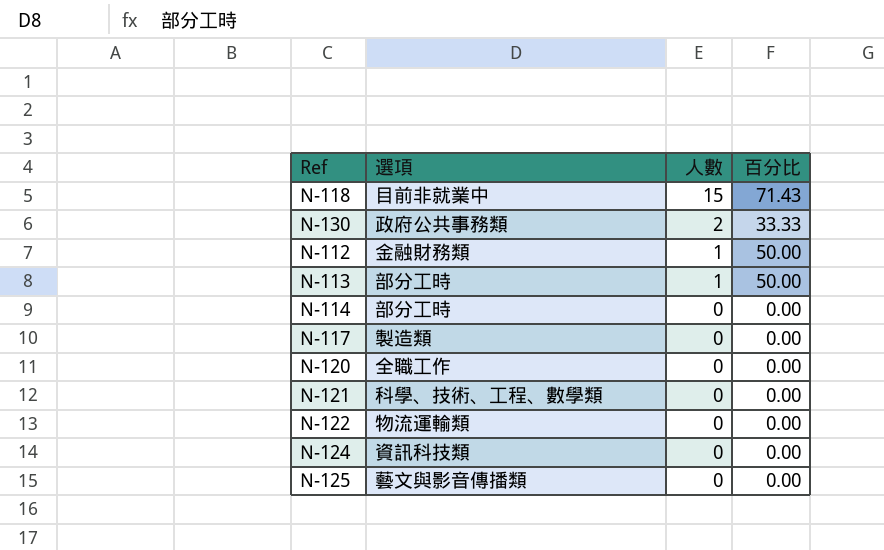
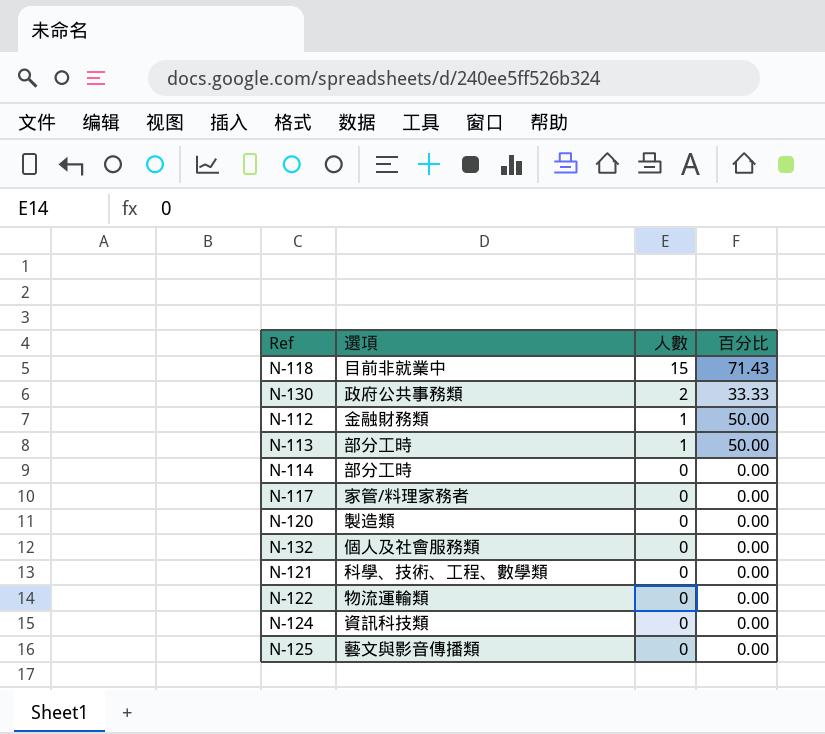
N-117 | 選項: 製造類 -> 家管/料理家務者
N-120 | 選項: 全職工作 -> 製造類
row N-132: none -> 個人及社會服務類 | 0 | 0.00

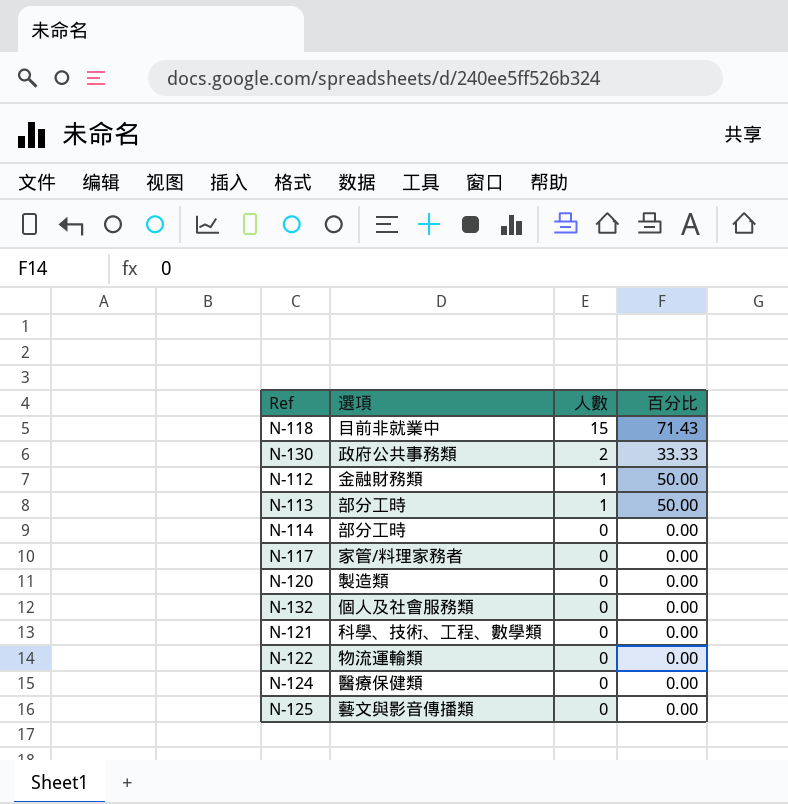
N-124 | 選項: 資訊科技類 -> 醫療保健類

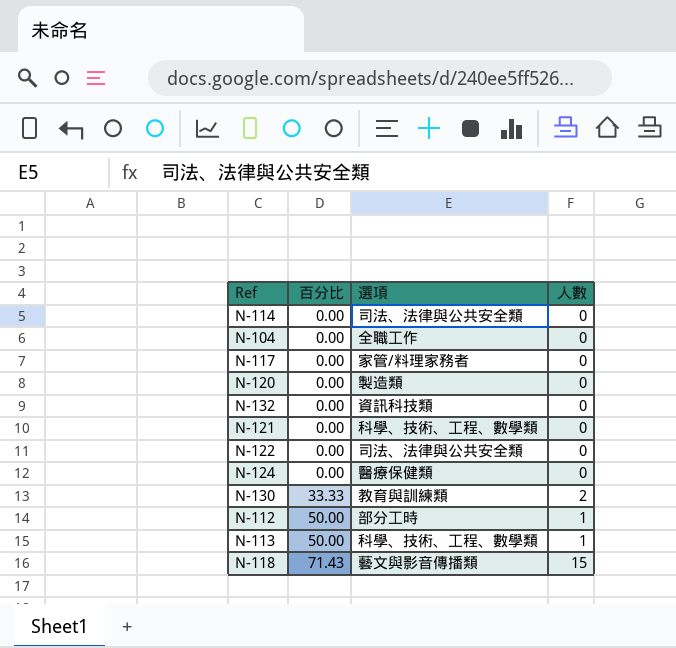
row order: 人數 descending -> 百分比 ascending
column 百分比 | position: 4 -> 2
row N-125: 藝文與影音傳播類 | 0 | 0.00 -> none
N-114 | 選項: 部分工時 -> 司法、法律與公共安全類
row N-104: none -> 0.00 | 全職工作 | 0
N-132 | 選項: 個人及社會服務類 -> 資訊科技類
N-122 | 選項: 物流運輸類 -> 司法、法律與公共安全類
N-130 | 選項: 政府公共事務類 -> 教育與訓練類
N-112 | 選項: 金融財務類 -> 部分工時
N-113 | 選項: 部分工時 -> 科學、技術、工程、數學類
N-118 | 選項: 目前非就業中 -> 藝文與影音傳播類

